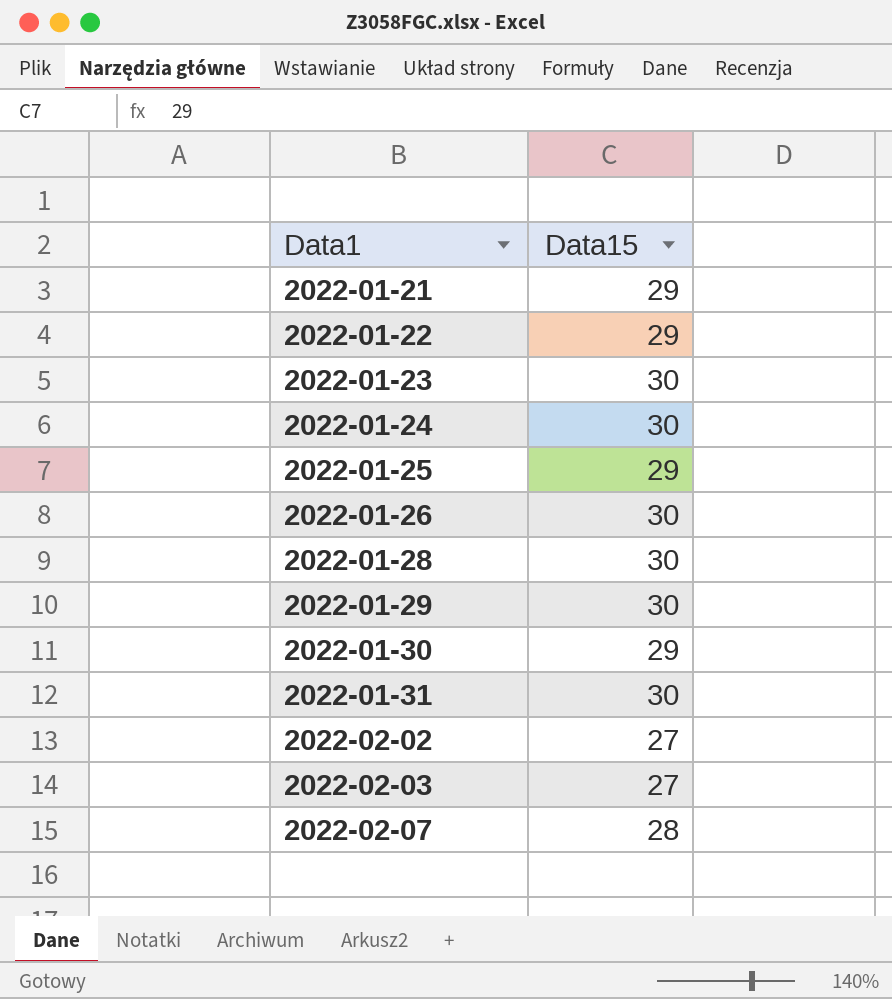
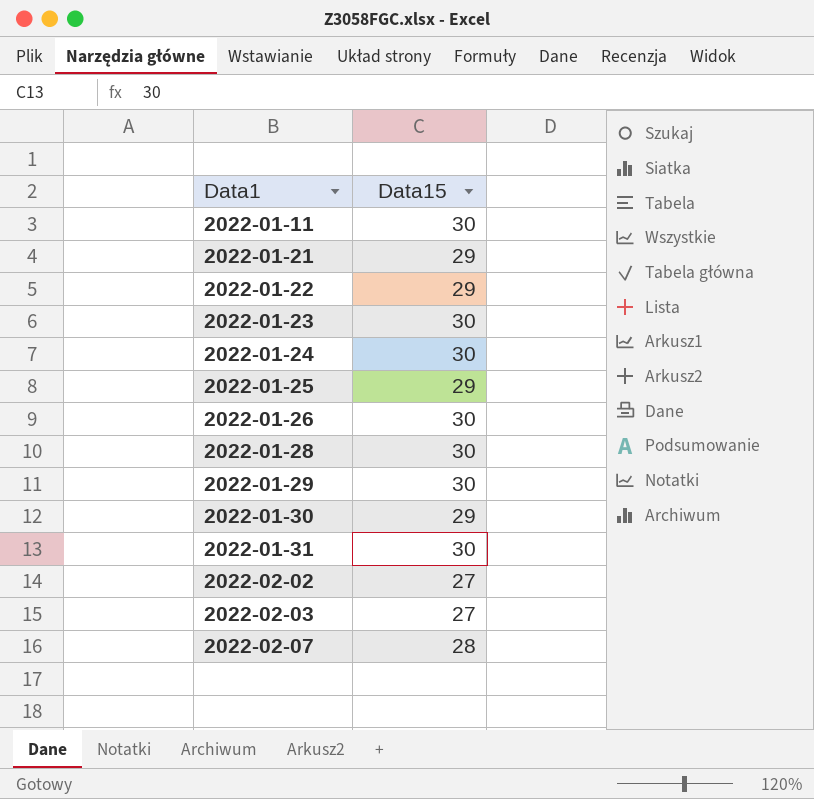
row 2022-01-11: none -> 30

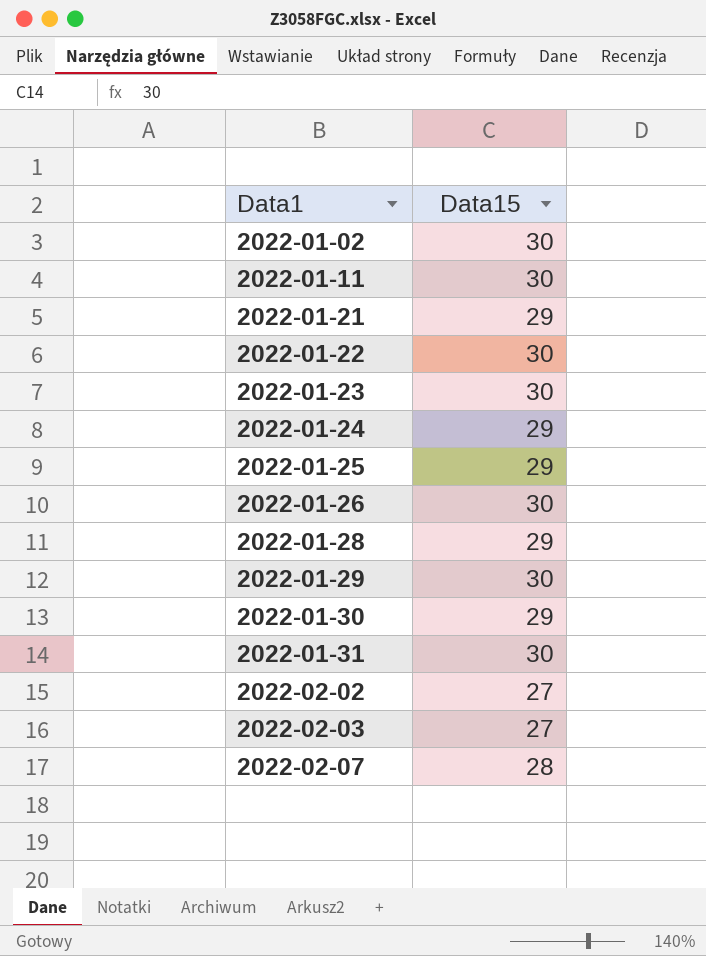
row 2022-01-02: none -> 30
2022-01-22 | Data15: 29 -> 30
2022-01-24 | Data15: 30 -> 29
2022-01-28 | Data15: 30 -> 29

